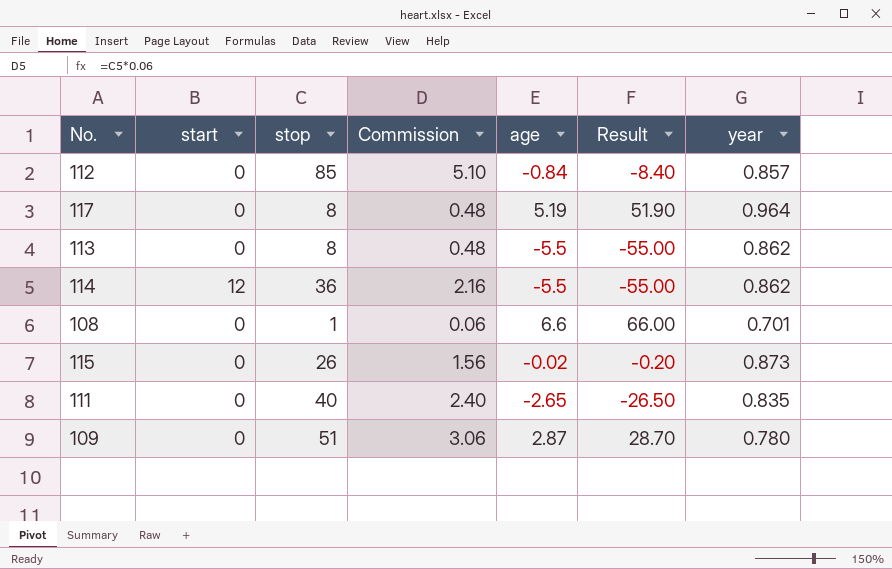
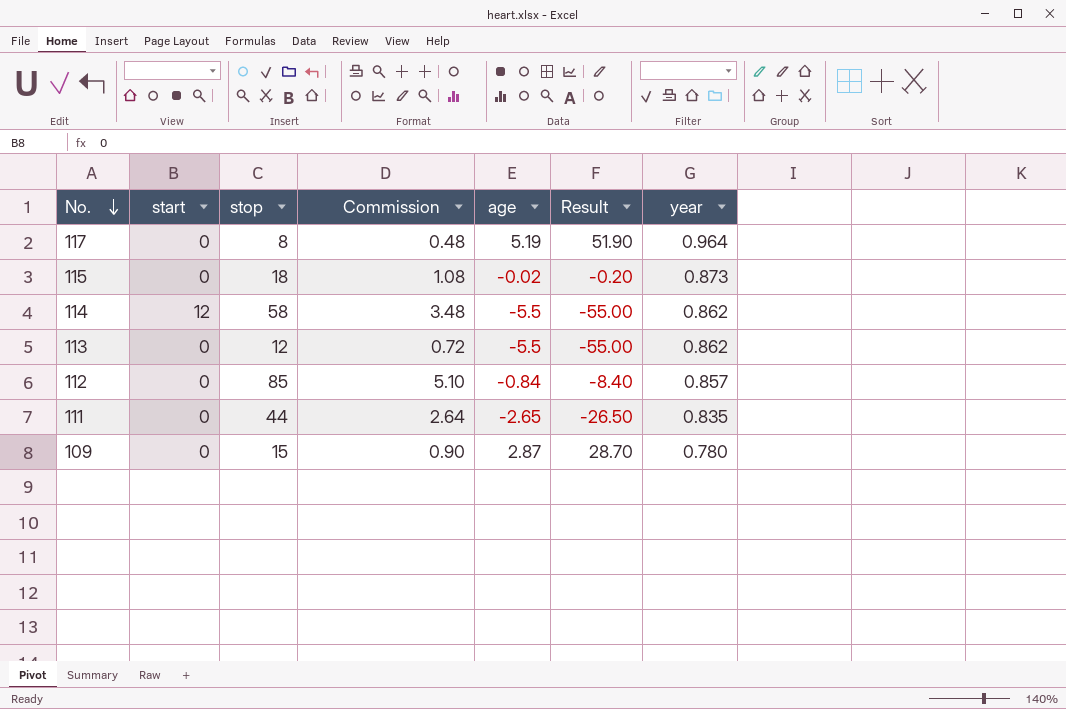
row order: none -> No. descending
row 108: 0 | 1 | 0.06 | 6.6 | 66.00 | 0.701 -> none
115 | stop: 26 -> 18
115 | Commission: 1.56 -> 1.08
114 | stop: 36 -> 58
114 | Commission: 2.16 -> 3.48
113 | stop: 8 -> 12
113 | Commission: 0.48 -> 0.72
111 | stop: 40 -> 44
111 | Commission: 2.40 -> 2.64
109 | stop: 51 -> 15
109 | Commission: 3.06 -> 0.90

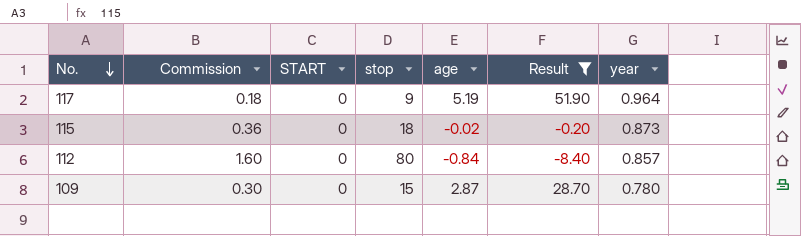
filter: none -> Result >= -8.40
column Commission | formula: [stop] * 0.06 -> [stop] * 0.02
column Commission | position: 4 -> 2
column name: start -> START
117 | stop: 8 -> 9
112 | stop: 85 -> 80

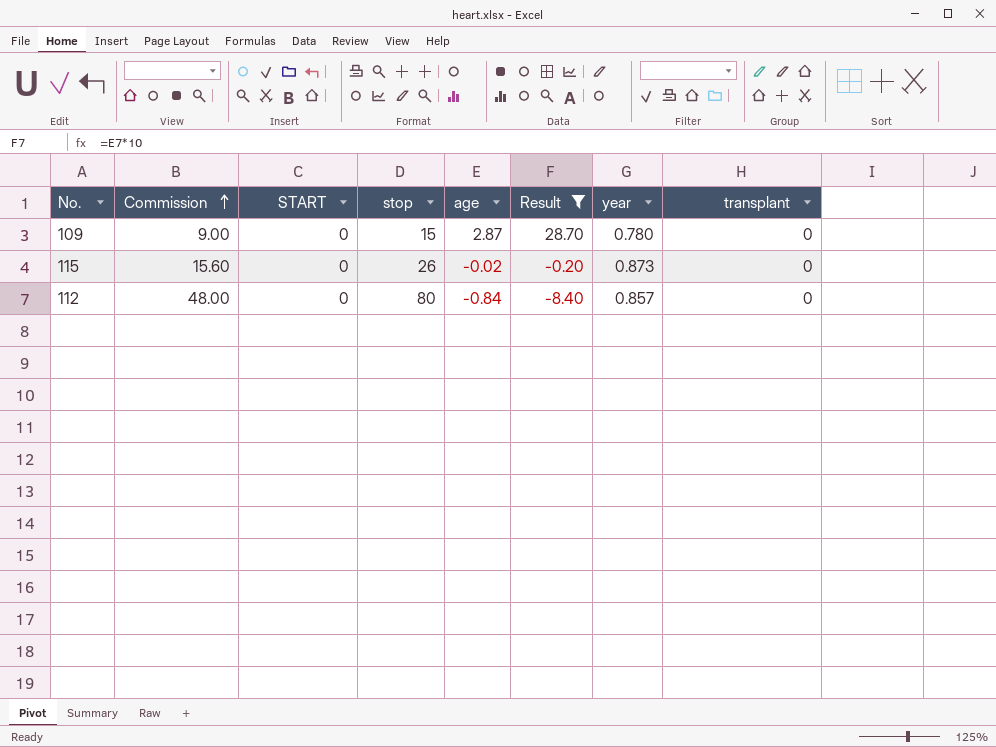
row order: No. descending -> Commission ascending
column Commission | formula: [stop] * 0.02 -> [stop] * 0.6
column transplant | position: none -> 8
row 117: 0.18 | 0 | 9 | 5.19 | 51.90 | 0.964 -> none
115 | stop: 18 -> 26

